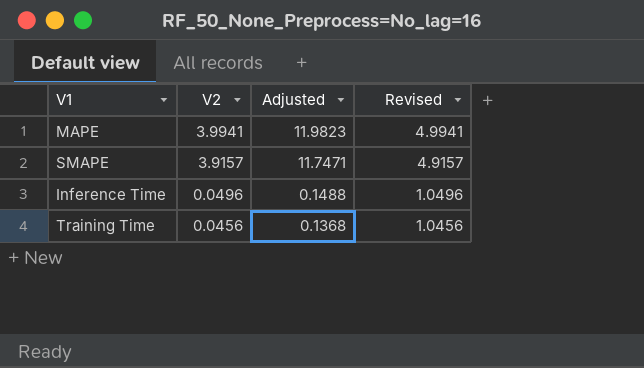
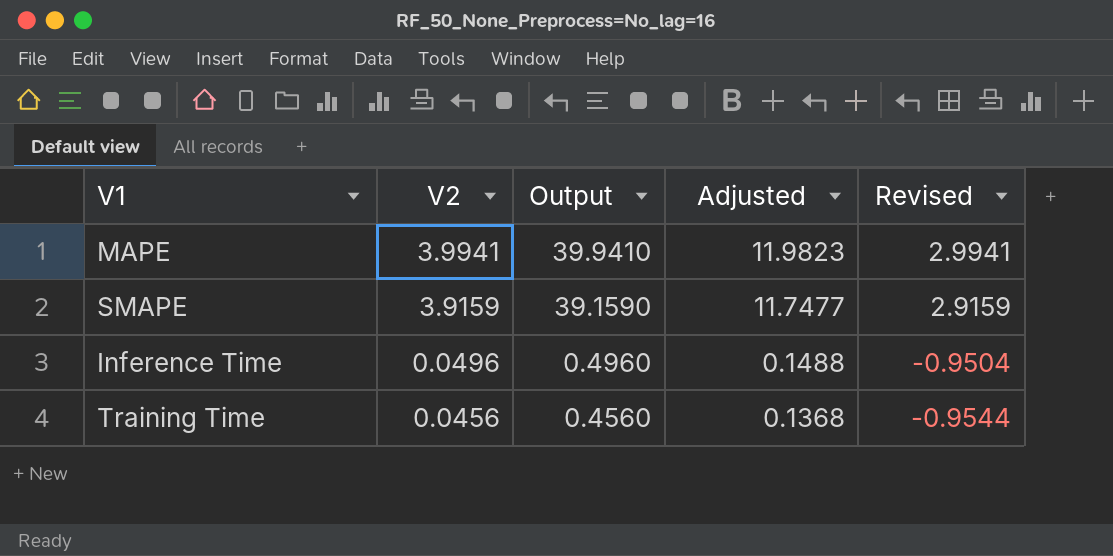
column Output | formula: none -> [V2] * 10
column Revised | formula: [V2] + 1 -> [V2] - 1
SMAPE | V2: 3.9157 -> 3.9159
SMAPE | Adjusted: 11.7471 -> 11.7477

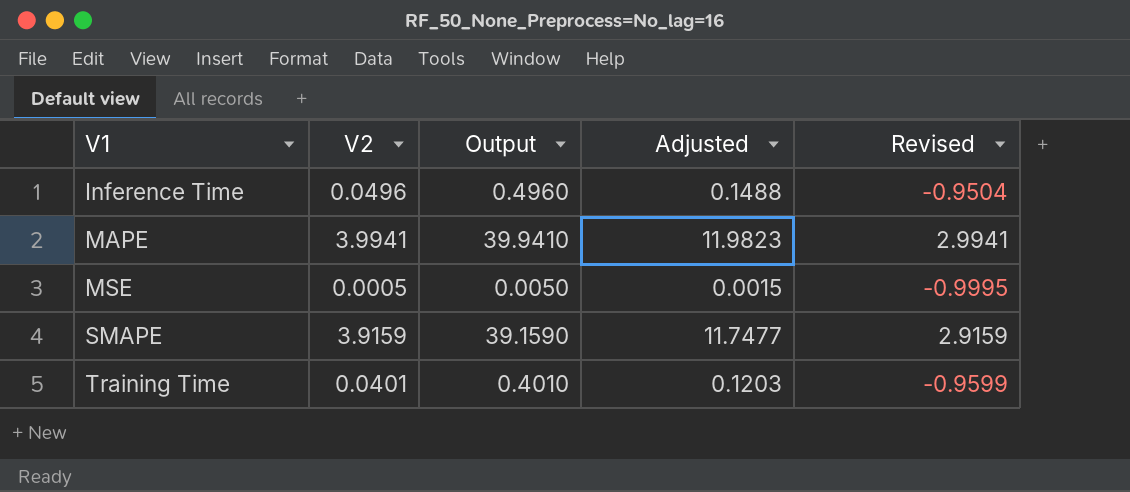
row order: V2 descending -> V1 ascending
row MSE: none -> 0.0005 | 0.0050 | 0.0015 | -0.9995
Training Time | V2: 0.0456 -> 0.0401
Training Time | Output: 0.4560 -> 0.4010
Training Time | Adjusted: 0.1368 -> 0.1203
Training Time | Revised: -0.9544 -> -0.9599

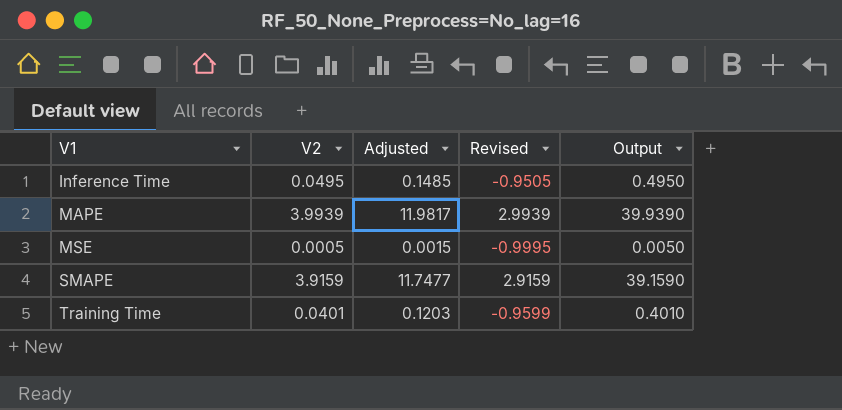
column Output | position: 3 -> 5
Inference Time | V2: 0.0496 -> 0.0495
Inference Time | Adjusted: 0.1488 -> 0.1485
Inference Time | Revised: -0.9504 -> -0.9505
Inference Time | Output: 0.4960 -> 0.4950
MAPE | V2: 3.9941 -> 3.9939
MAPE | Adjusted: 11.9823 -> 11.9817
MAPE | Revised: 2.9941 -> 2.9939
MAPE | Output: 39.9410 -> 39.9390

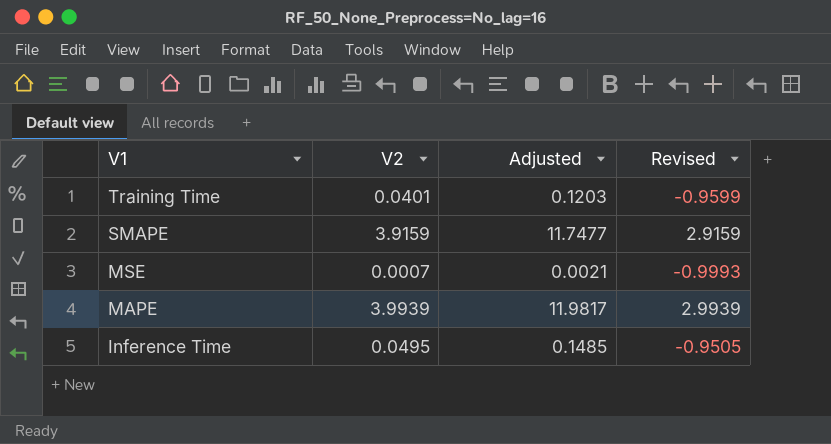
row order: V1 ascending -> V1 descending
column Output | formula: [V2] * 10 -> none
MSE | V2: 0.0005 -> 0.0007
MSE | Adjusted: 0.0015 -> 0.0021
MSE | Revised: -0.9995 -> -0.9993

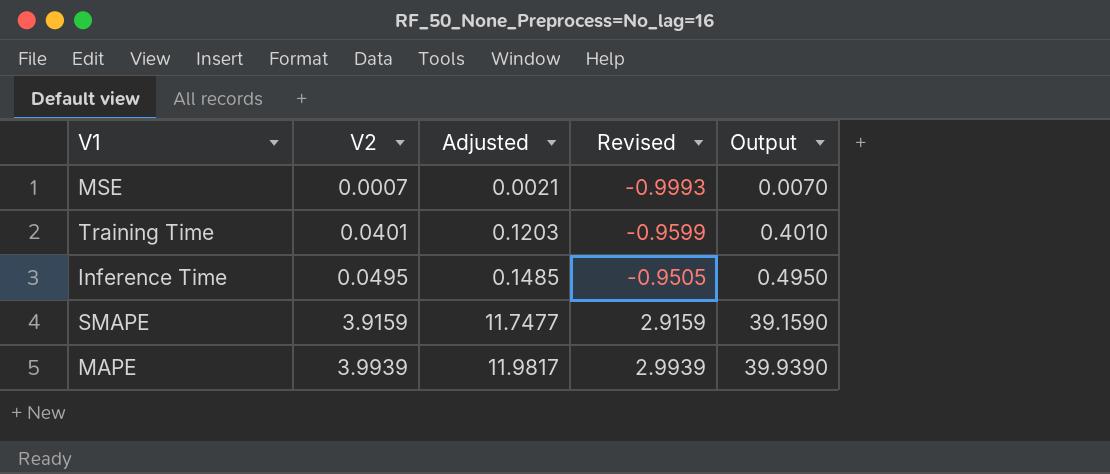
row order: V1 descending -> V2 ascending
column Output | formula: none -> [V2] * 10

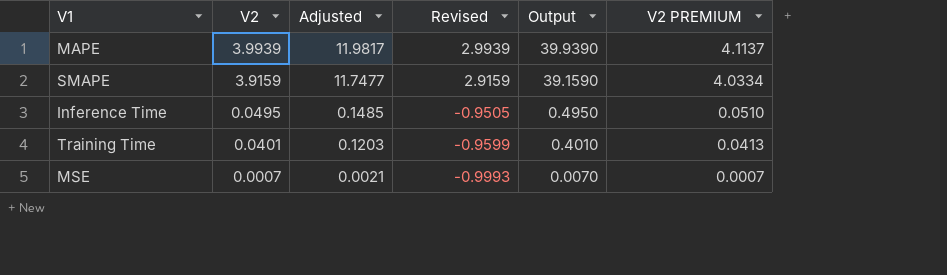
row order: V2 ascending -> V2 descending
column V2 PREMIUM | formula: none -> [V2] * 1.03

